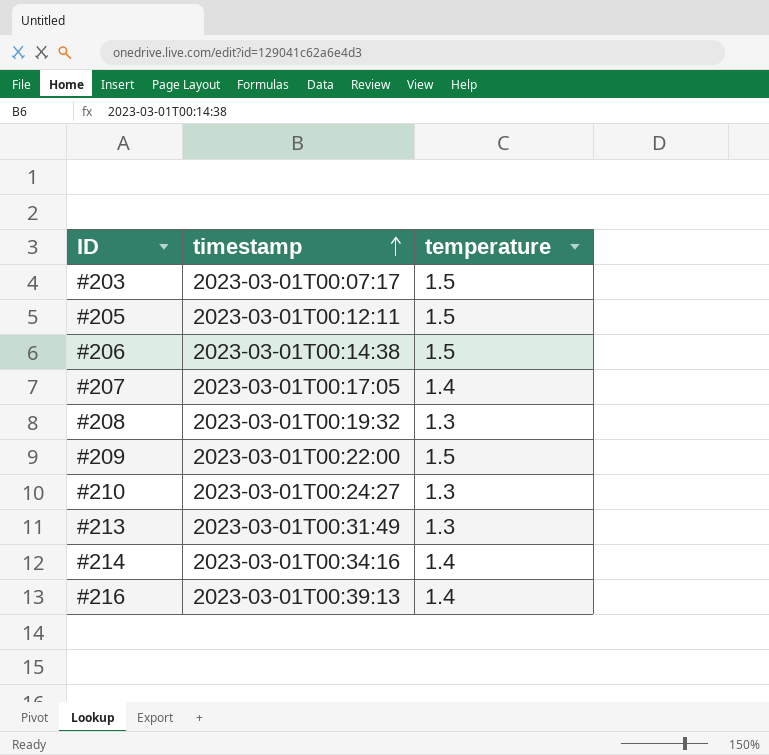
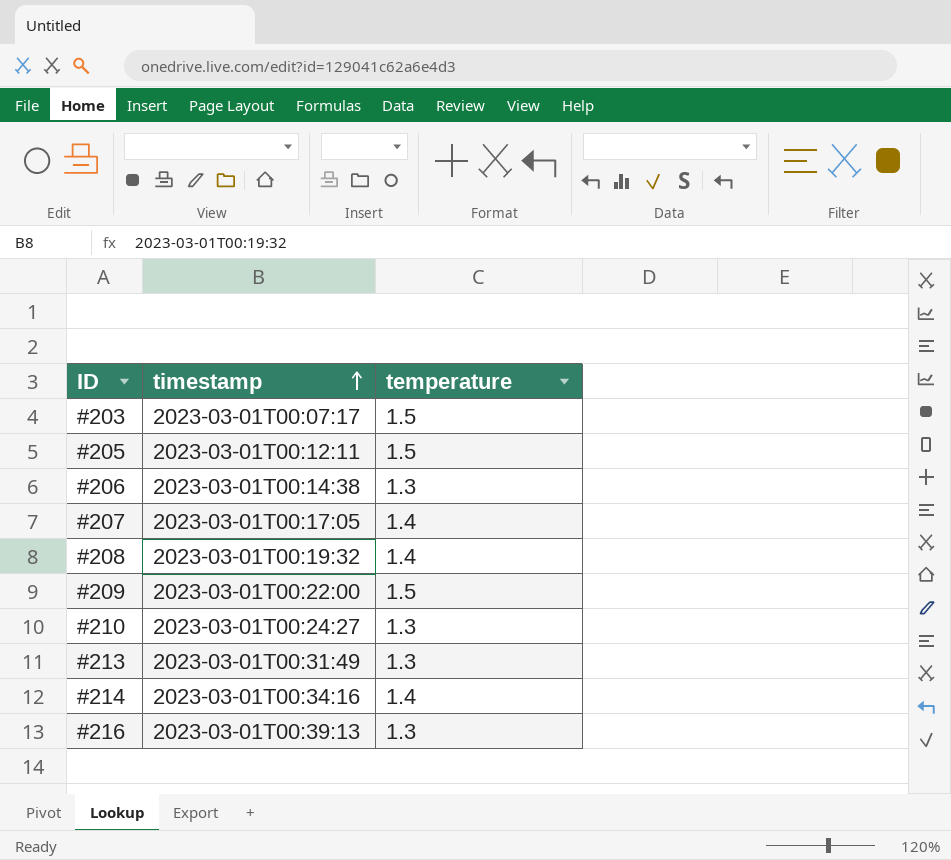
#206 | temperature: 1.5 -> 1.3
#208 | temperature: 1.3 -> 1.4
#216 | temperature: 1.4 -> 1.3

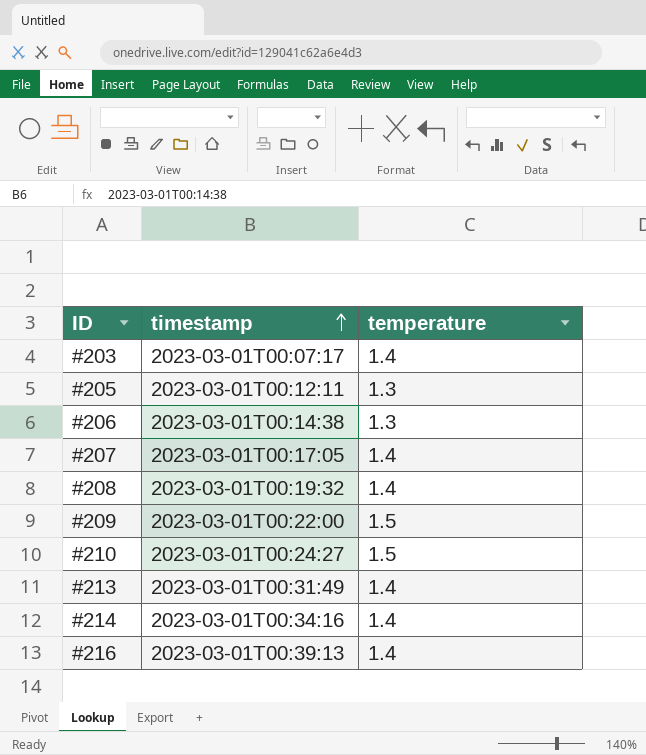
#203 | temperature: 1.5 -> 1.4
#205 | temperature: 1.5 -> 1.3
#210 | temperature: 1.3 -> 1.5
#213 | temperature: 1.3 -> 1.4
#216 | temperature: 1.3 -> 1.4

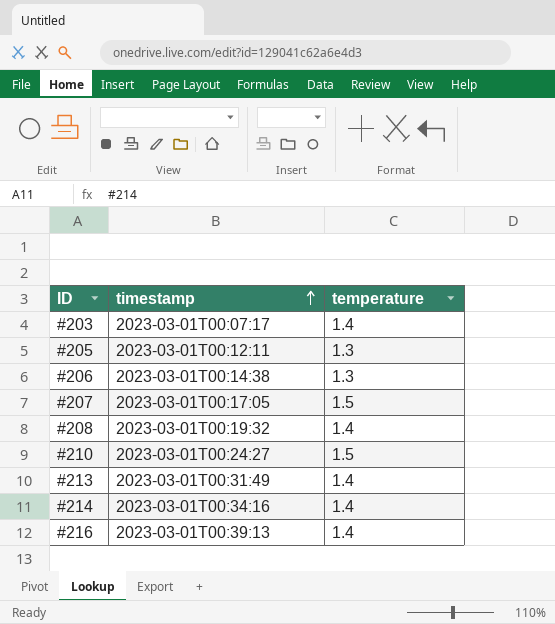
row #209: 2023-03-01T00:22:00 | 1.5 -> none
#207 | temperature: 1.4 -> 1.5

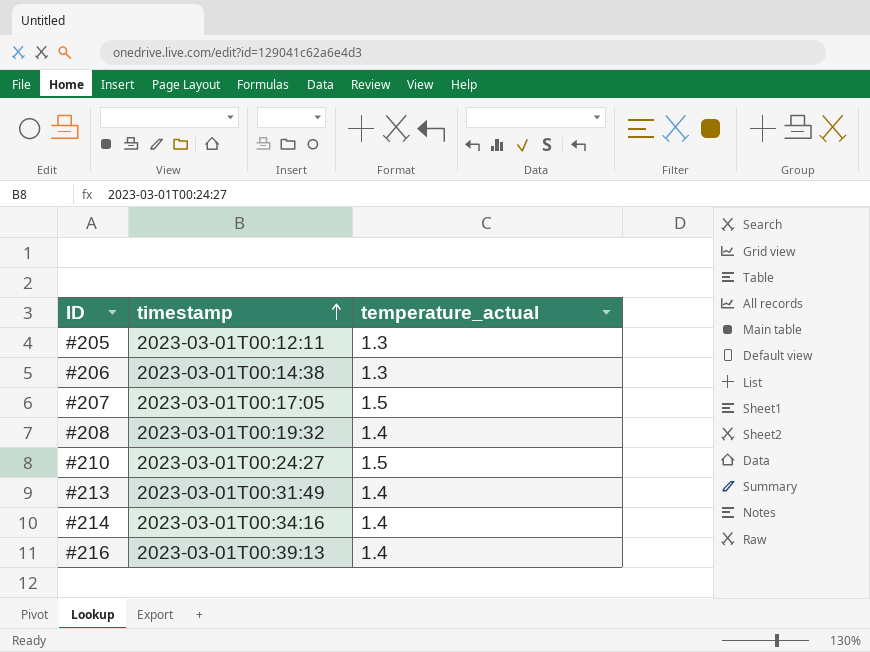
column name: temperature -> temperature_actual
row #203: 2023-03-01T00:07:17 | 1.4 -> none

